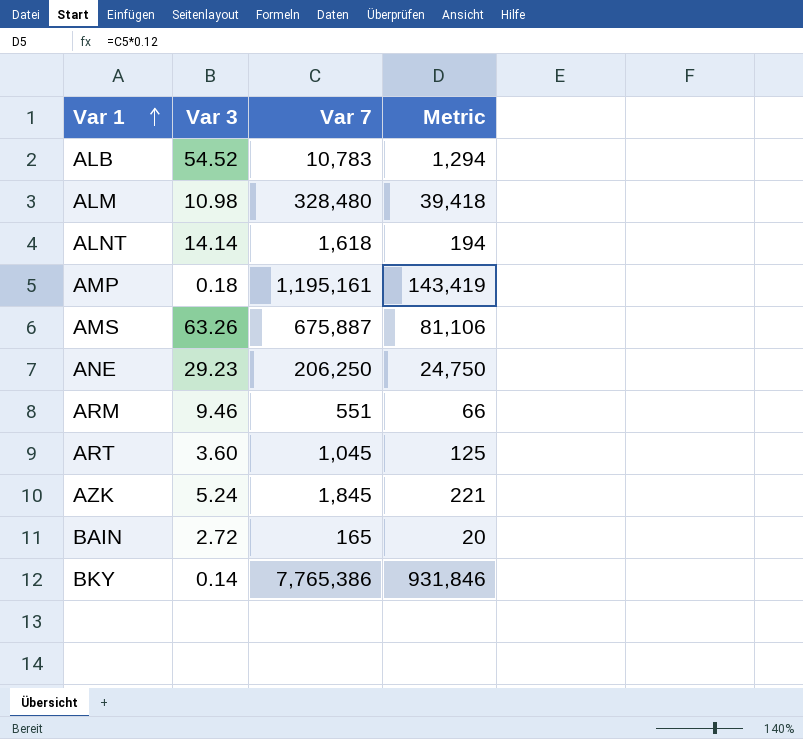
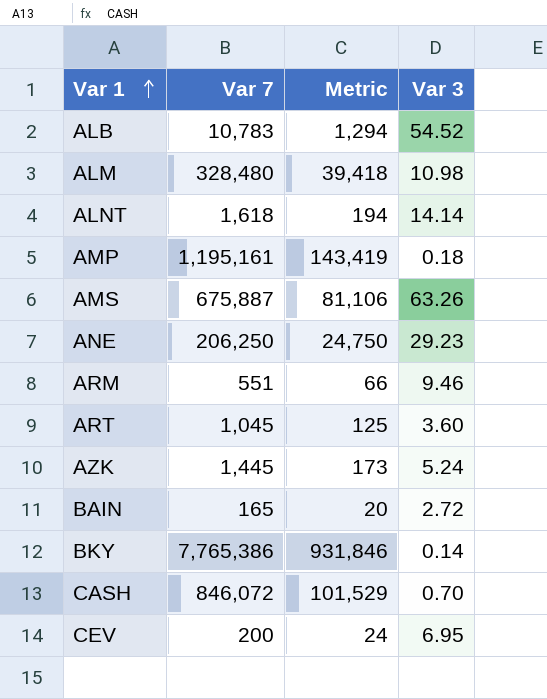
column Var 3 | position: 2 -> 4
AZK | Var 7: 1,845 -> 1,445
AZK | Metric: 221 -> 173
row CASH: none -> 846,072 | 101,529 | 0.70
row CEV: none -> 200 | 24 | 6.95

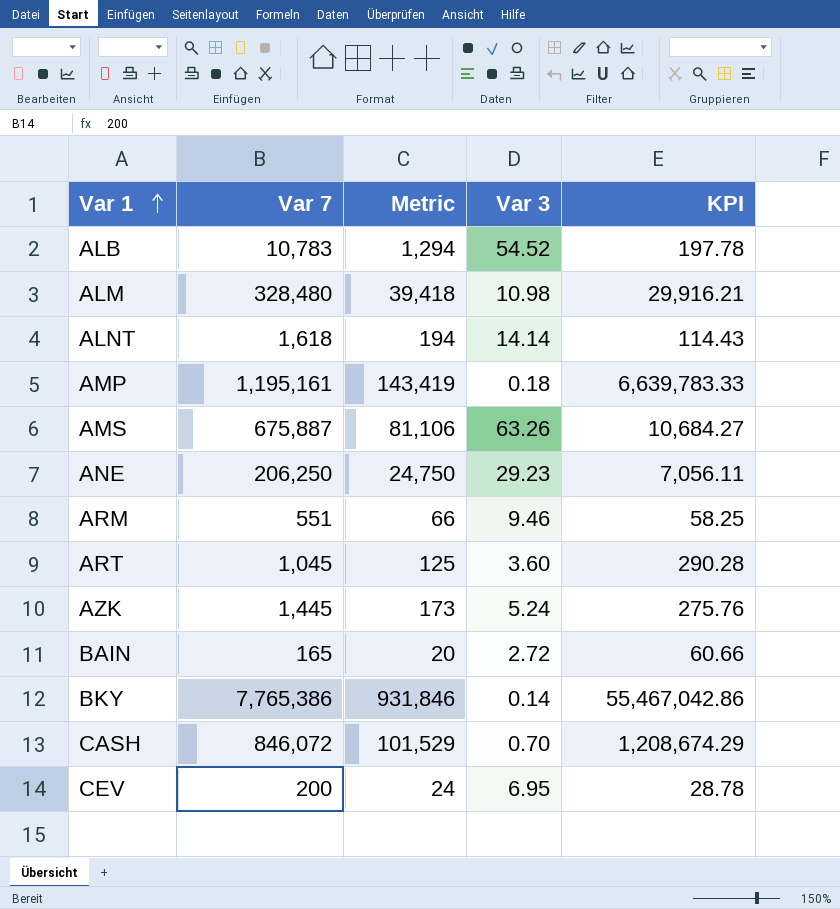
column KPI | formula: none -> [Var 7] / [Var 3]

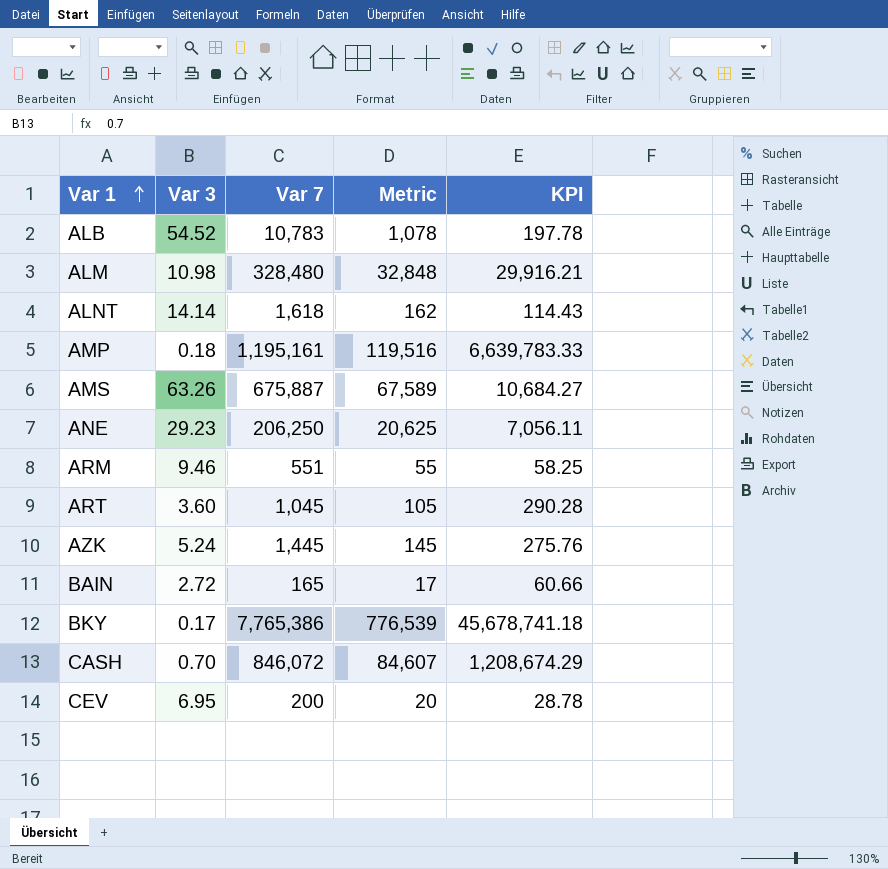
column Var 3 | position: 4 -> 2
column Metric | formula: [Var 7] * 0.12 -> [Var 7] * 0.1
BKY | Var 3: 0.14 -> 0.17
BKY | KPI: 55,467,042.86 -> 45,678,741.18

